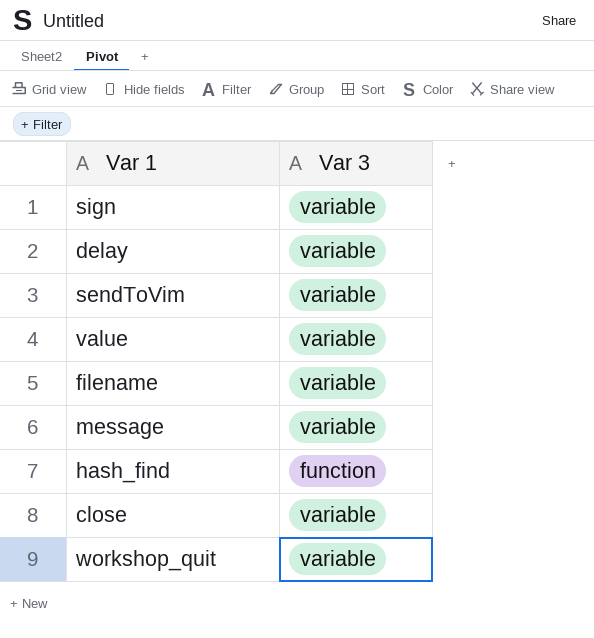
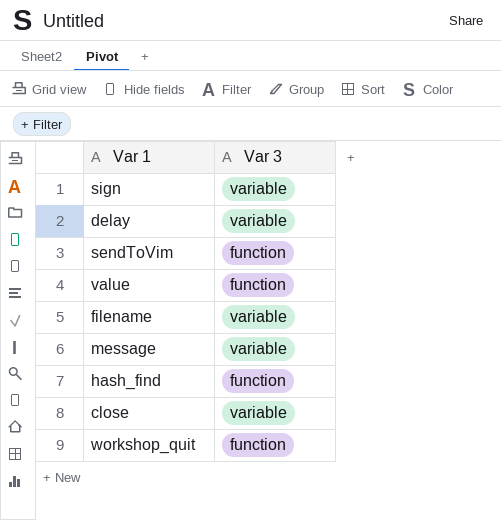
sendToVim | Var 3: variable -> function
value | Var 3: variable -> function
workshop_quit | Var 3: variable -> function

